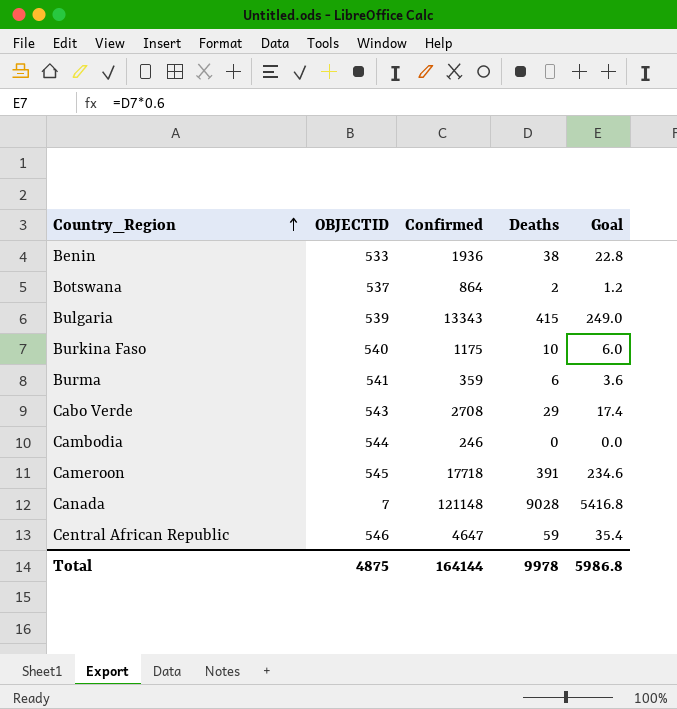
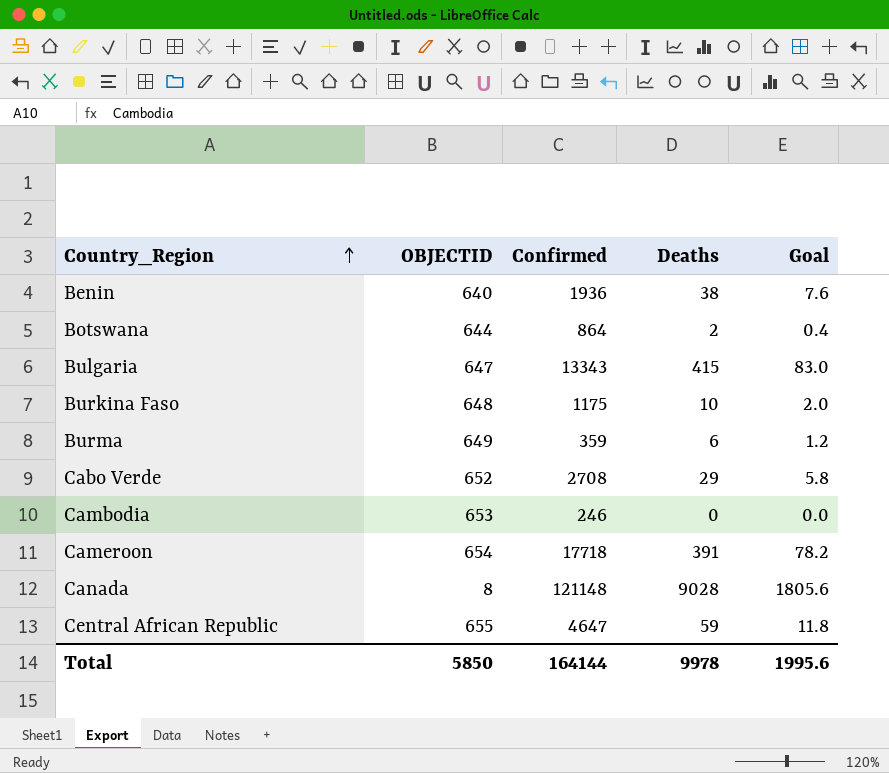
column Goal | formula: [Deaths] * 0.6 -> [Deaths] * 0.2
Benin | OBJECTID: 533 -> 640
Botswana | OBJECTID: 537 -> 644
Bulgaria | OBJECTID: 539 -> 647
Burkina Faso | OBJECTID: 540 -> 648
Burma | OBJECTID: 541 -> 649
Cabo Verde | OBJECTID: 543 -> 652
Cambodia | OBJECTID: 544 -> 653
Cameroon | OBJECTID: 545 -> 654
Canada | OBJECTID: 7 -> 8
Central African Republic | OBJECTID: 546 -> 655
Total | OBJECTID: 4875 -> 5850
Total | Goal: 5986.8 -> 1995.6

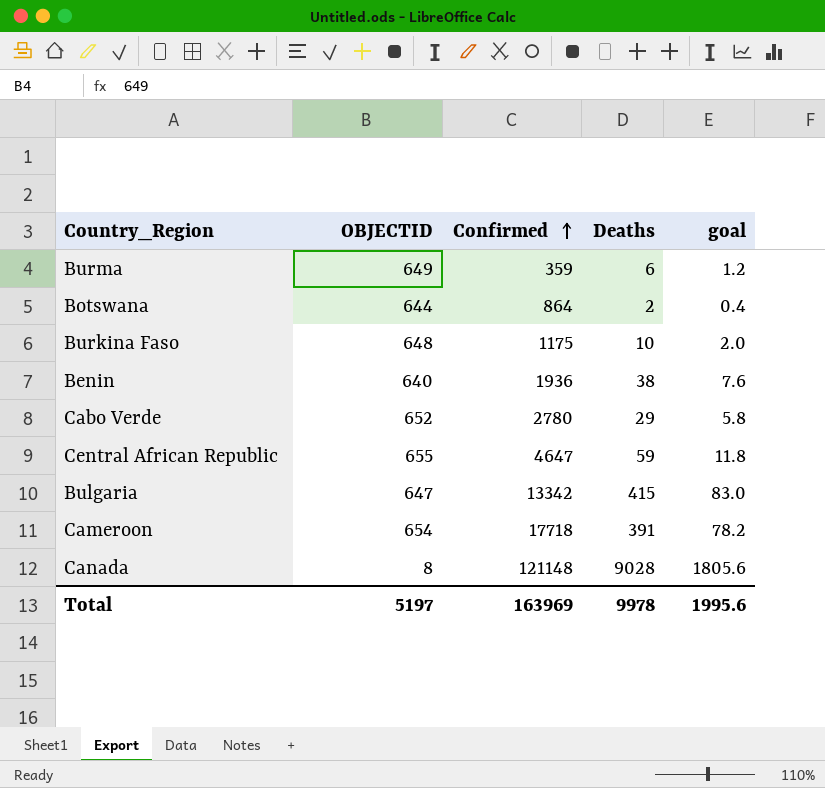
row order: Country_Region ascending -> Confirmed ascending
column name: Goal -> goal
row Cambodia: 653 | 246 | 0 | 0.0 -> none
Cabo Verde | Confirmed: 2708 -> 2780
Bulgaria | Confirmed: 13343 -> 13342
Total | OBJECTID: 5850 -> 5197
Total | Confirmed: 164144 -> 163969

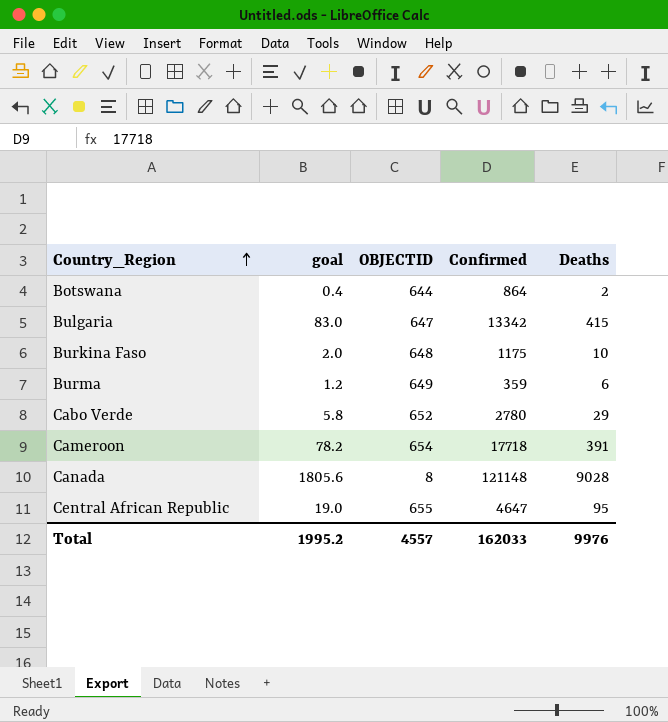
row order: Confirmed ascending -> Country_Region ascending
column goal | position: 5 -> 2
row Benin: 640 | 1936 | 38 | 7.6 -> none
Central African Republic | goal: 11.8 -> 19.0
Central African Republic | Deaths: 59 -> 95
Total | goal: 1995.6 -> 1995.2
Total | OBJECTID: 5197 -> 4557
Total | Confirmed: 163969 -> 162033
Total | Deaths: 9978 -> 9976

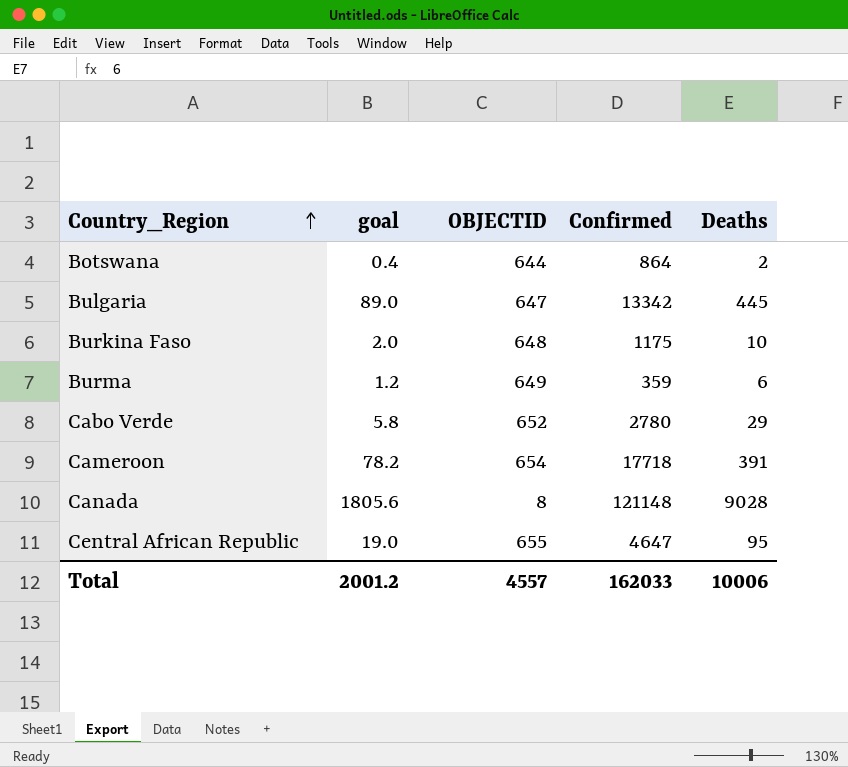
Bulgaria | goal: 83.0 -> 89.0
Bulgaria | Deaths: 415 -> 445
Total | goal: 1995.2 -> 2001.2
Total | Deaths: 9976 -> 10006

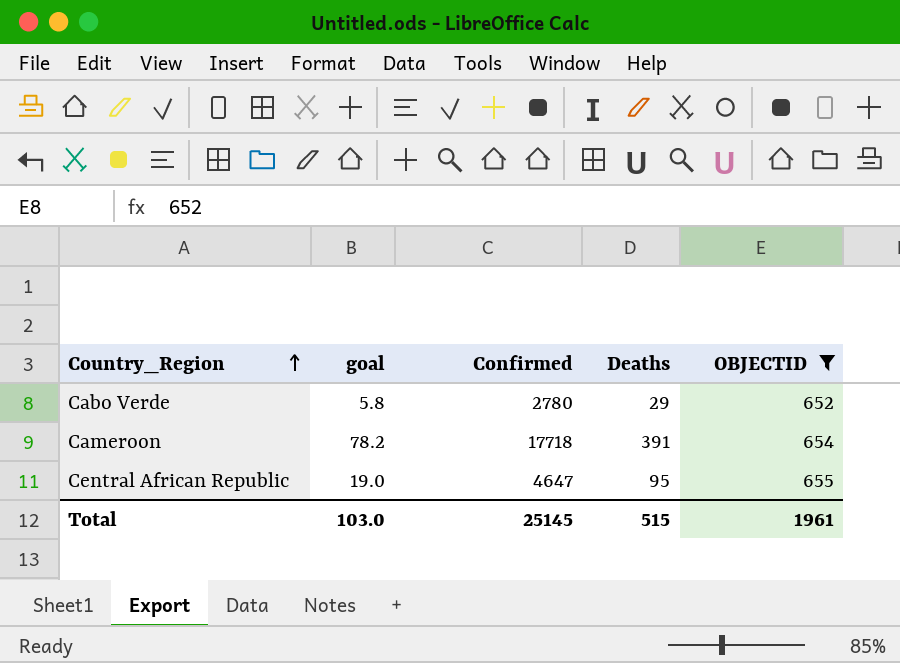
filter: none -> OBJECTID >= 652
column OBJECTID | position: 3 -> 5
Total | goal: 2001.2 -> 103.0
Total | Confirmed: 162033 -> 25145
Total | Deaths: 10006 -> 515
Total | OBJECTID: 4557 -> 1961

